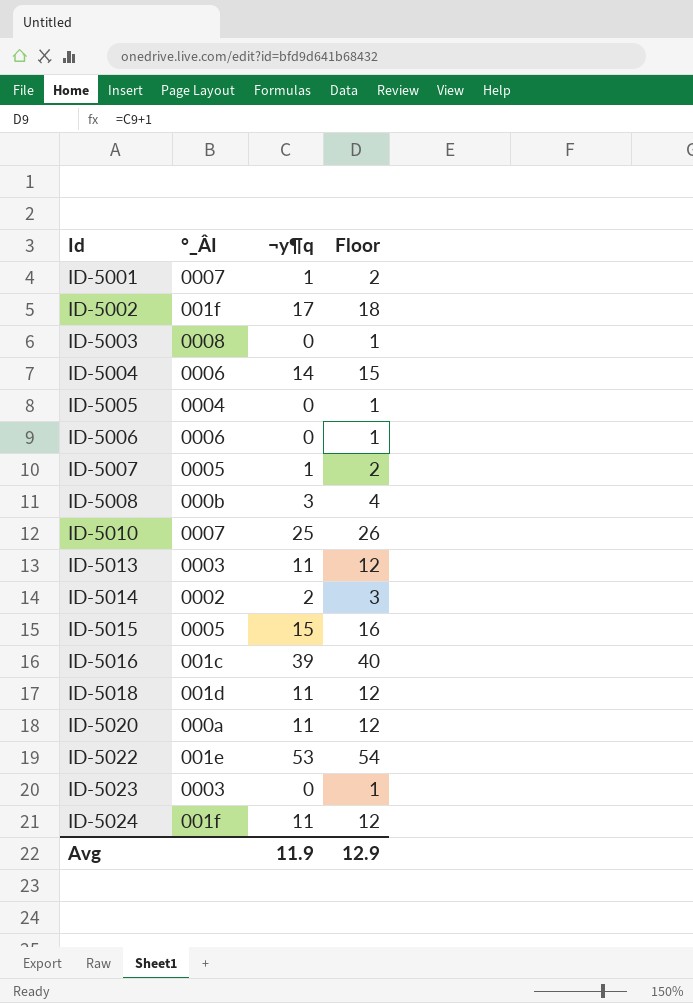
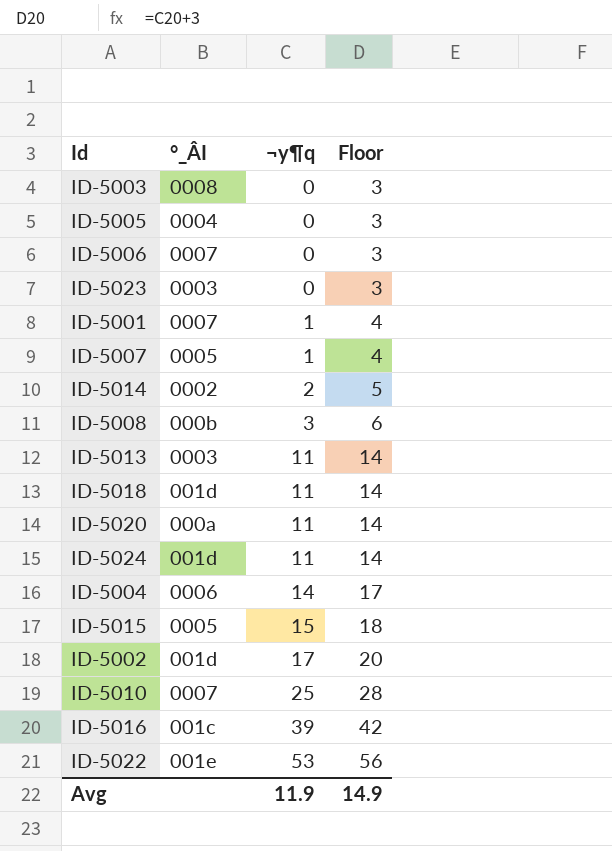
row order: Id ascending -> ¬y¶q ascending
column Floor | formula: [¬y¶q] + 1 -> [¬y¶q] + 3
ID-5006 | °_ÂI: 0006 -> 0007
ID-5024 | °_ÂI: 001f -> 001d
ID-5002 | °_ÂI: 001f -> 001d
Avg | Floor: 12.9 -> 14.9

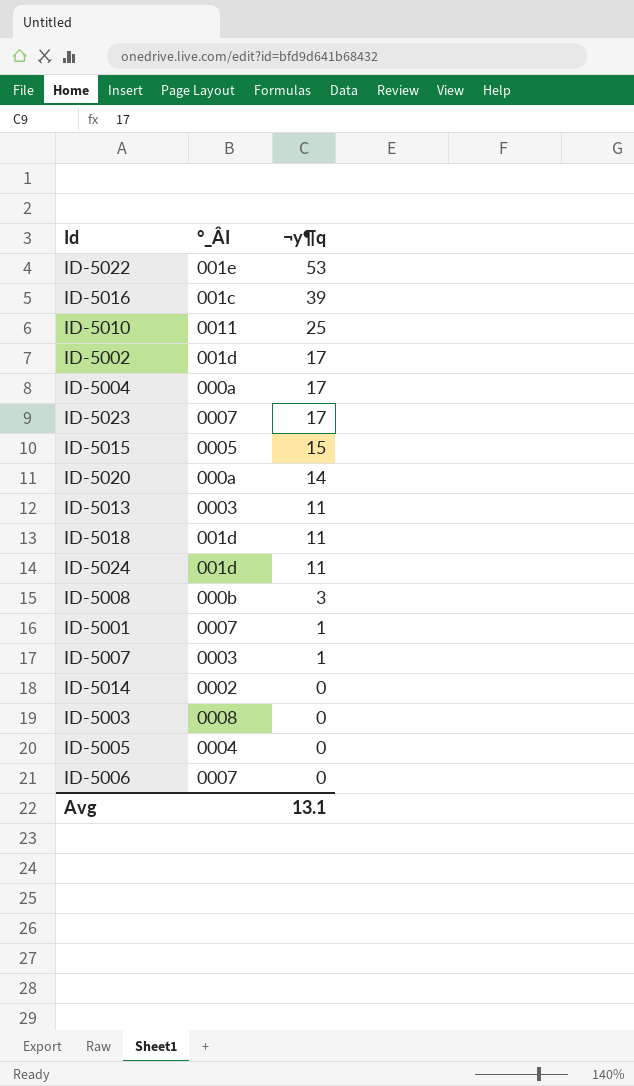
row order: ¬y¶q ascending -> ¬y¶q descending
column Floor | formula: [¬y¶q] + 3 -> none
ID-5010 | °_ÂI: 0007 -> 0011
ID-5004 | °_ÂI: 0006 -> 000a
ID-5004 | ¬y¶q: 14 -> 17
ID-5023 | °_ÂI: 0003 -> 0007
ID-5023 | ¬y¶q: 0 -> 17
ID-5020 | ¬y¶q: 11 -> 14
ID-5007 | °_ÂI: 0005 -> 0003
ID-5014 | ¬y¶q: 2 -> 0
Avg | ¬y¶q: 11.9 -> 13.1

